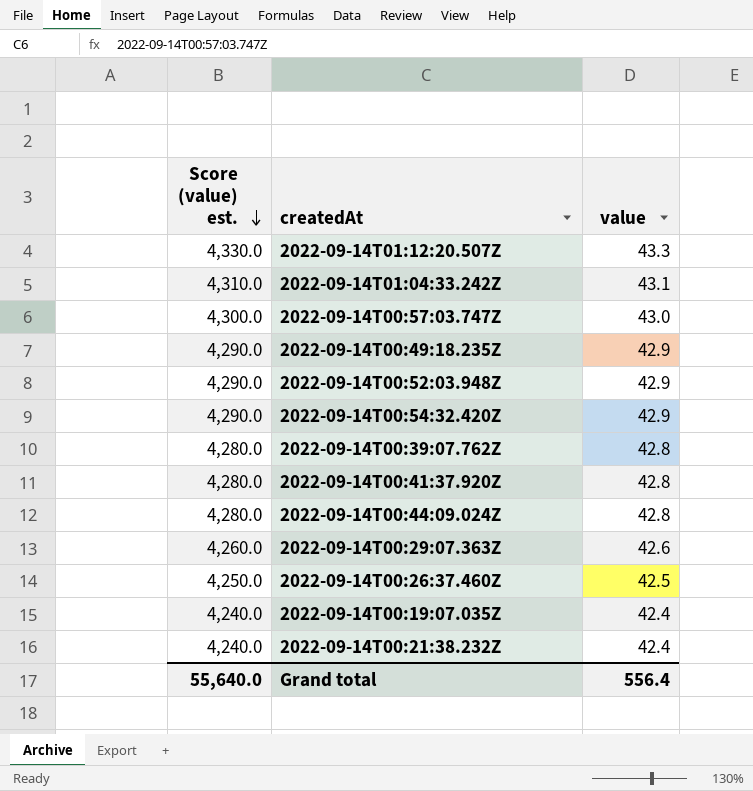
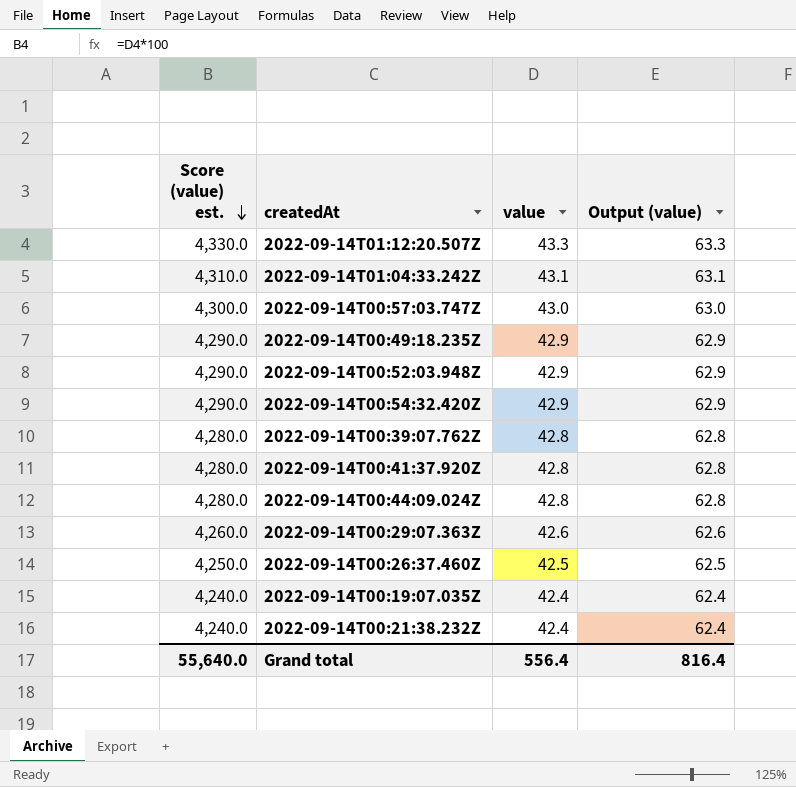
column Output (value) | formula: none -> [value] + 20

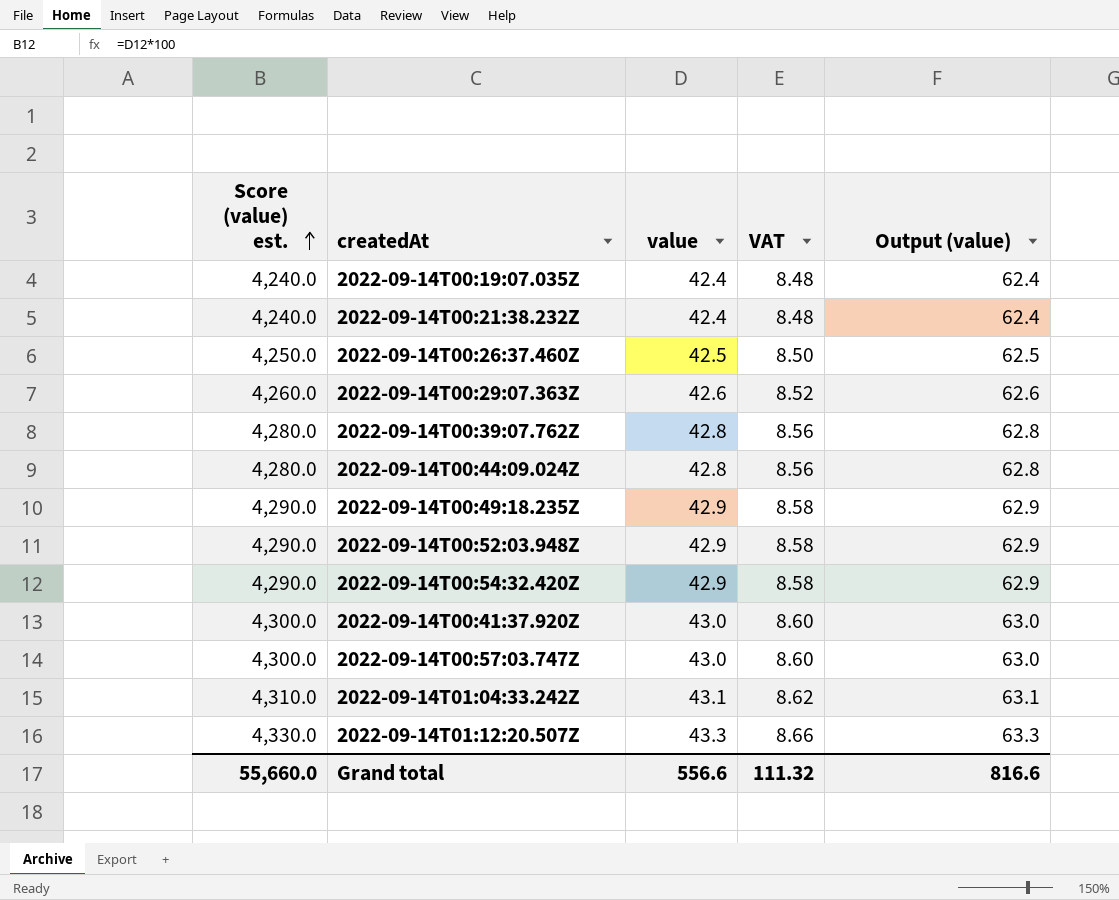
row order: Score (value) est. descending -> Score (value) est. ascending
column VAT | formula: none -> [value] * 0.2
2022-09-14T00:41:37.920Z | Score (value) est.: 4,280.0 -> 4,300.0
2022-09-14T00:41:37.920Z | value: 42.8 -> 43.0
2022-09-14T00:41:37.920Z | Output (value): 62.8 -> 63.0
Grand total | Score (value) est.: 55,640.0 -> 55,660.0
Grand total | value: 556.4 -> 556.6
Grand total | Output (value): 816.4 -> 816.6

